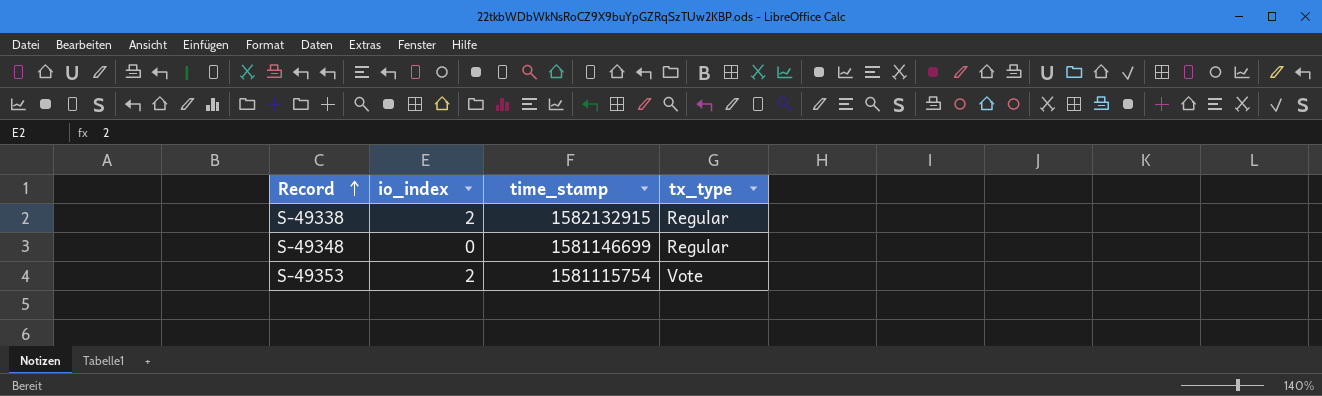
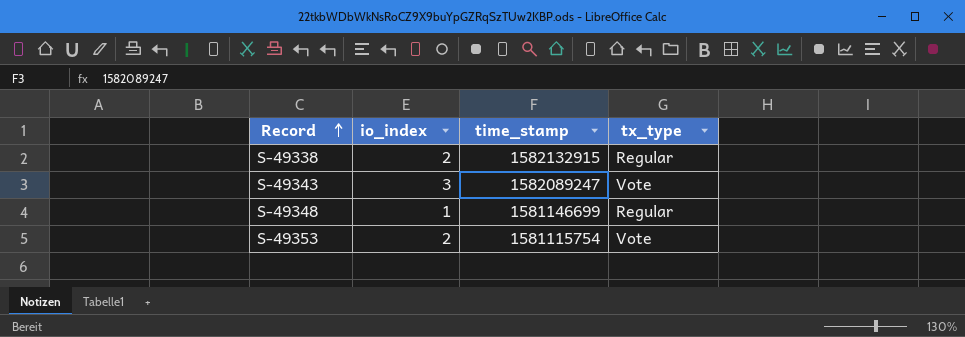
row S-49343: none -> 3 | 1582089247 | Vote
S-49348 | io_index: 0 -> 1

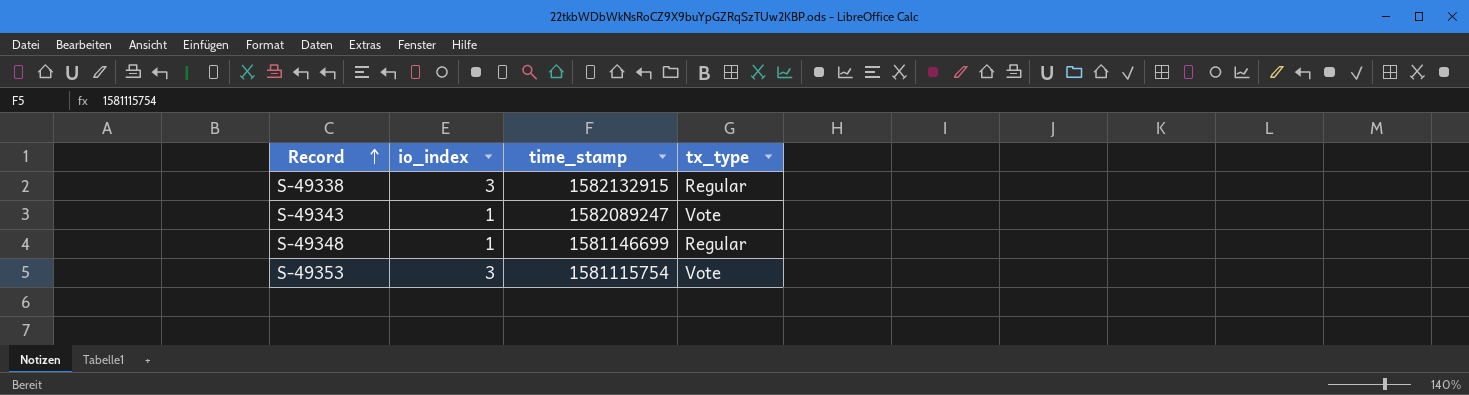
S-49338 | io_index: 2 -> 3
S-49343 | io_index: 3 -> 1
S-49353 | io_index: 2 -> 3

